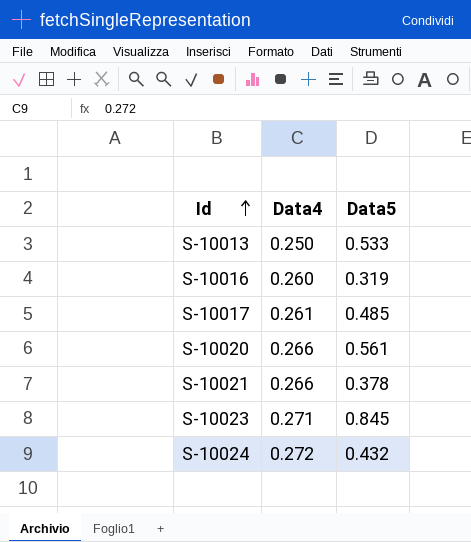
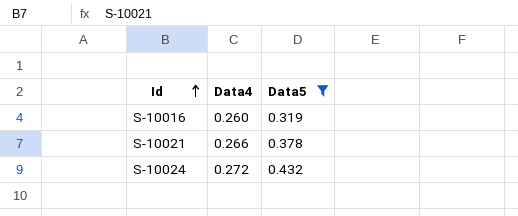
filter: none -> Data5 <= 0.432

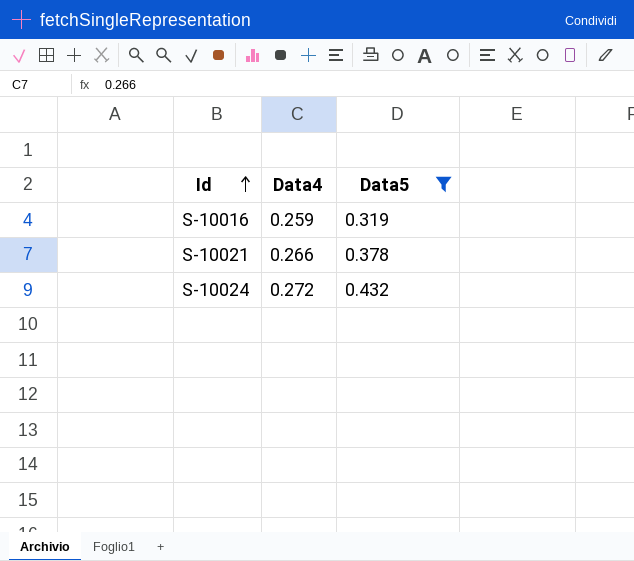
S-10016 | Data4: 0.260 -> 0.259

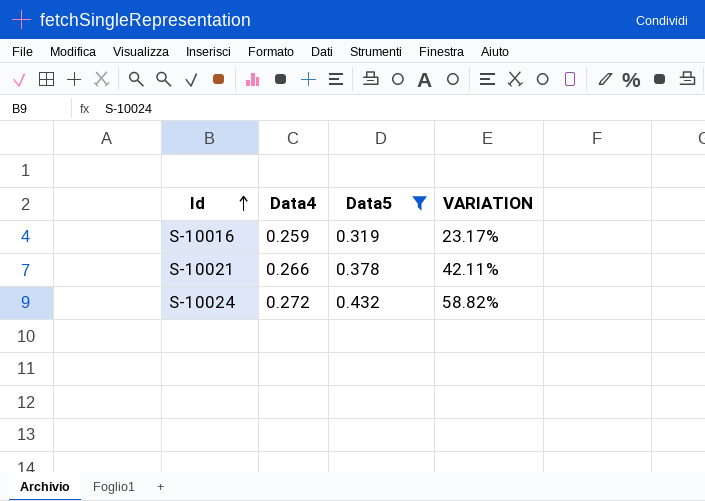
column VARIATION | formula: none -> ([Data5] - [Data4]) / [Data4]

